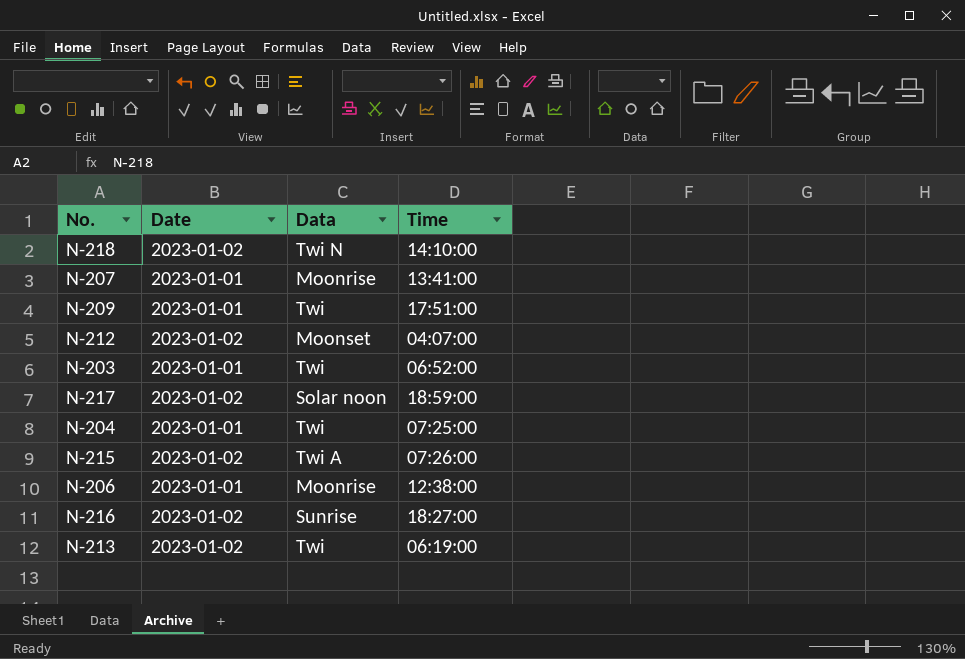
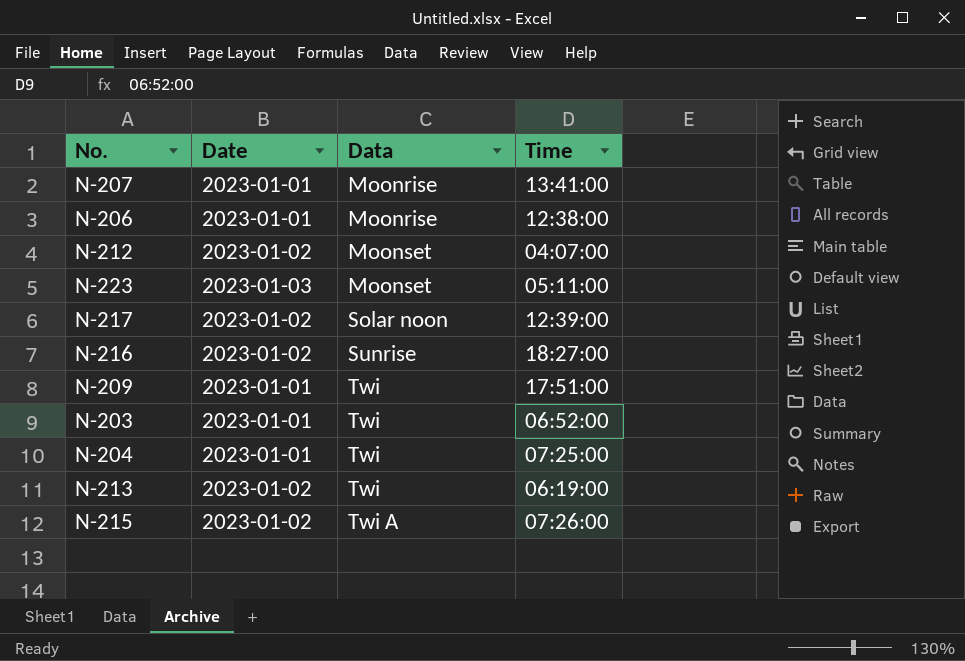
row order: none -> Data ascending
row N-218: 2023-01-02 | Twi N | 14:10:00 -> none
row N-223: none -> 2023-01-03 | Moonset | 05:11:00
N-217 | Time: 18:59:00 -> 12:39:00

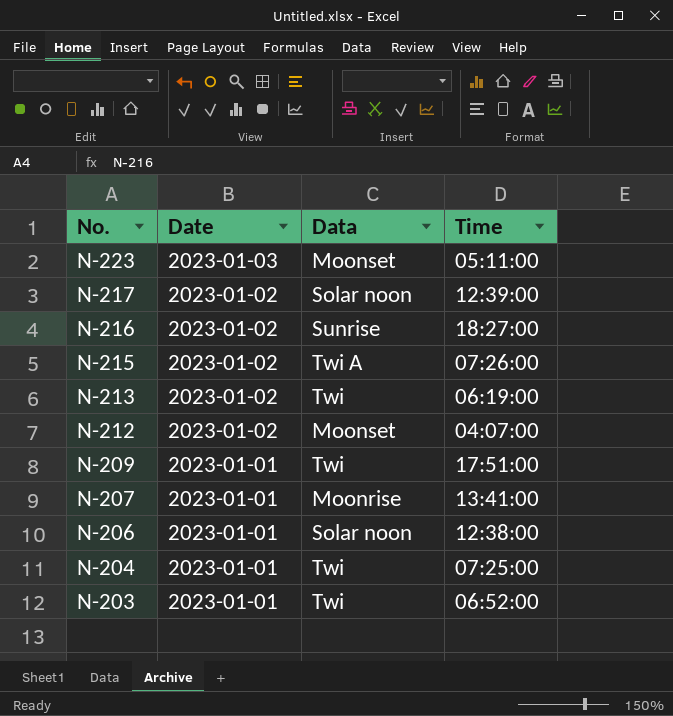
row order: Data ascending -> No. descending
N-206 | Data: Moonrise -> Solar noon

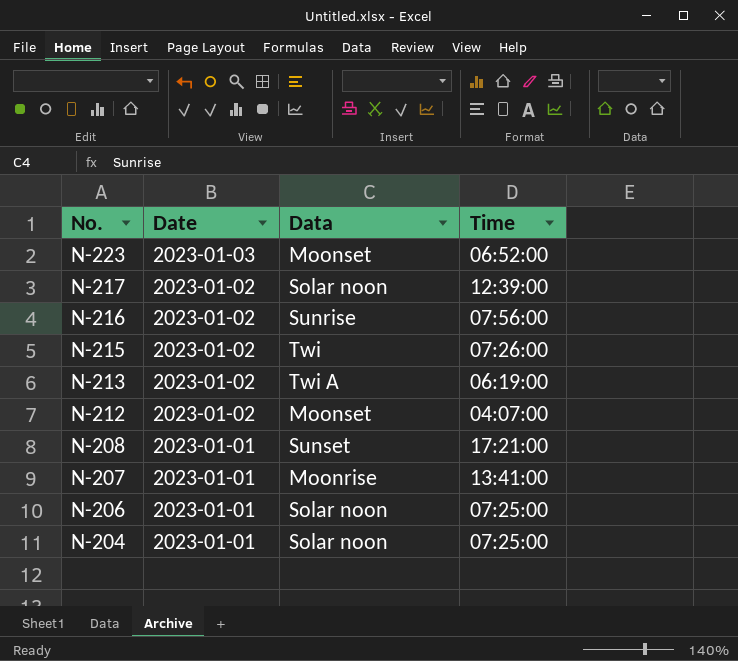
row N-209: 2023-01-01 | Twi | 17:51:00 -> none
row N-203: 2023-01-01 | Twi | 06:52:00 -> none
N-223 | Time: 05:11:00 -> 06:52:00
N-216 | Time: 18:27:00 -> 07:56:00
N-215 | Data: Twi A -> Twi
N-213 | Data: Twi -> Twi A
row N-208: none -> 2023-01-01 | Sunset | 17:21:00
N-206 | Time: 12:38:00 -> 07:25:00
N-204 | Data: Twi -> Solar noon

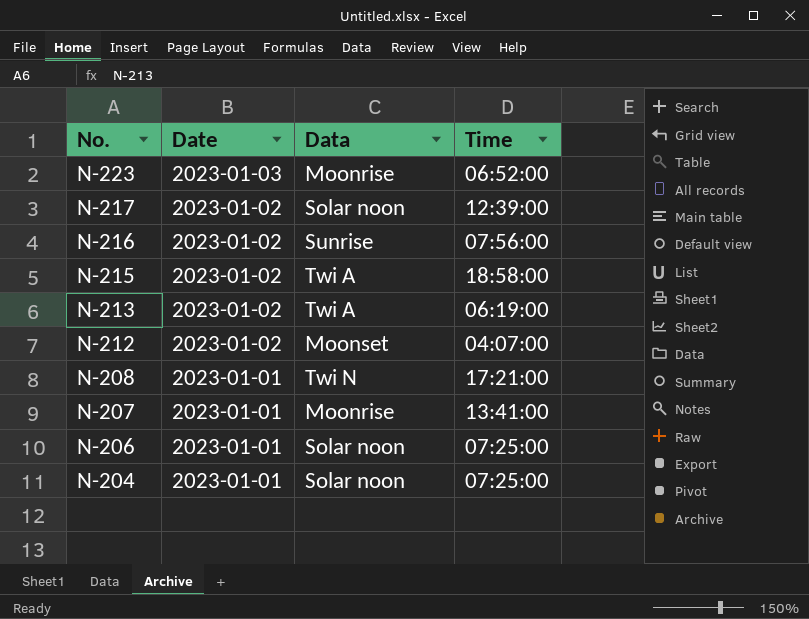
N-223 | Data: Moonset -> Moonrise
N-215 | Data: Twi -> Twi A
N-215 | Time: 07:26:00 -> 18:58:00
N-208 | Data: Sunset -> Twi N

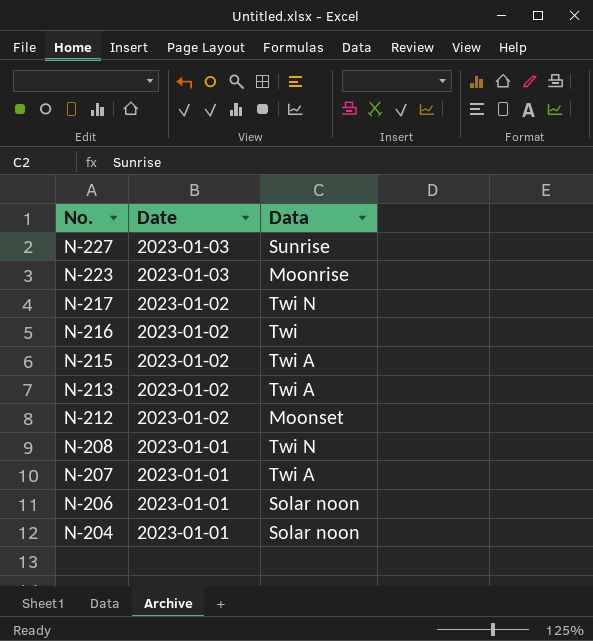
column Time | position: 4 -> none
row N-227: none -> 2023-01-03 | Sunrise
N-217 | Data: Solar noon -> Twi N
N-216 | Data: Sunrise -> Twi
N-207 | Data: Moonrise -> Twi A

